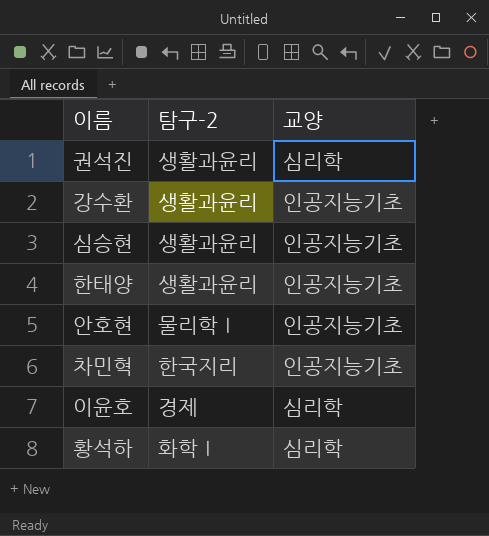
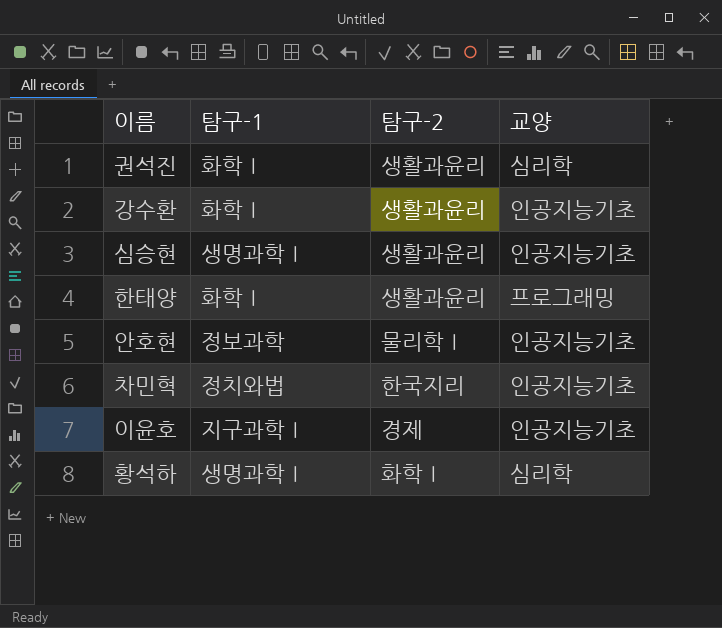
column 탐구-1 | position: none -> 2
한태양 | 교양: 인공지능기초 -> 프로그래밍
이윤호 | 교양: 심리학 -> 인공지능기초

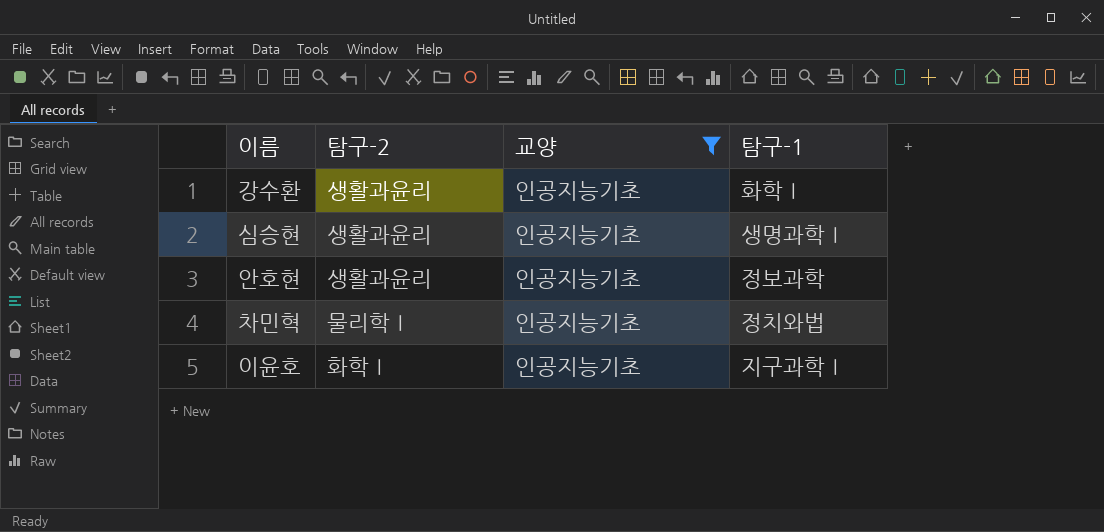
filter: none -> 교양 = 인공지능기초
column 탐구-1 | position: 2 -> 4
안호현 | 탐구-2: 물리학Ⅰ -> 생활과윤리
차민혁 | 탐구-2: 한국지리 -> 물리학Ⅰ
이윤호 | 탐구-2: 경제 -> 화학Ⅰ

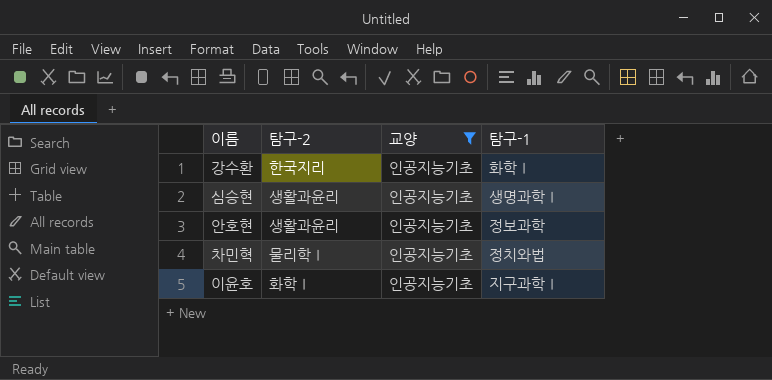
강수환 | 탐구-2: 생활과윤리 -> 한국지리

